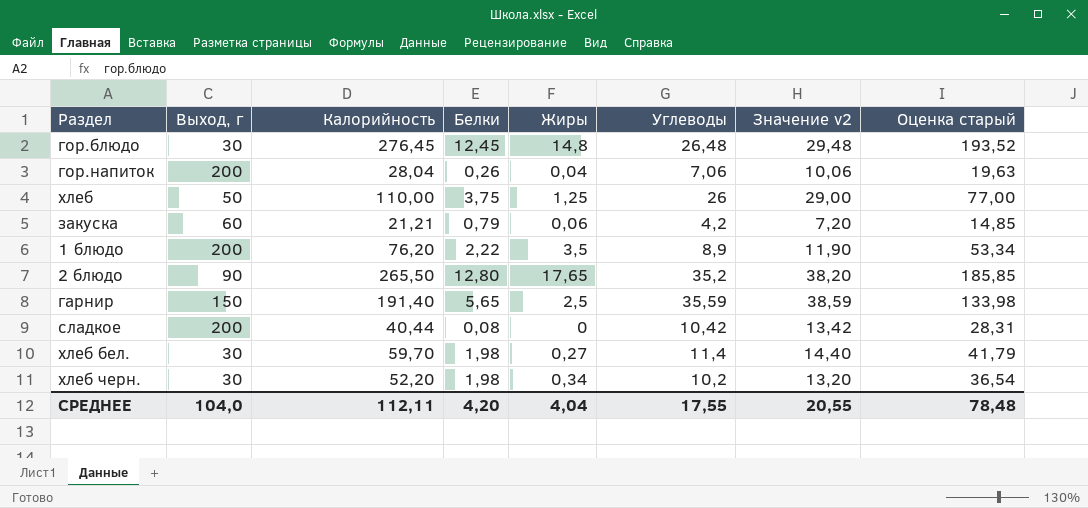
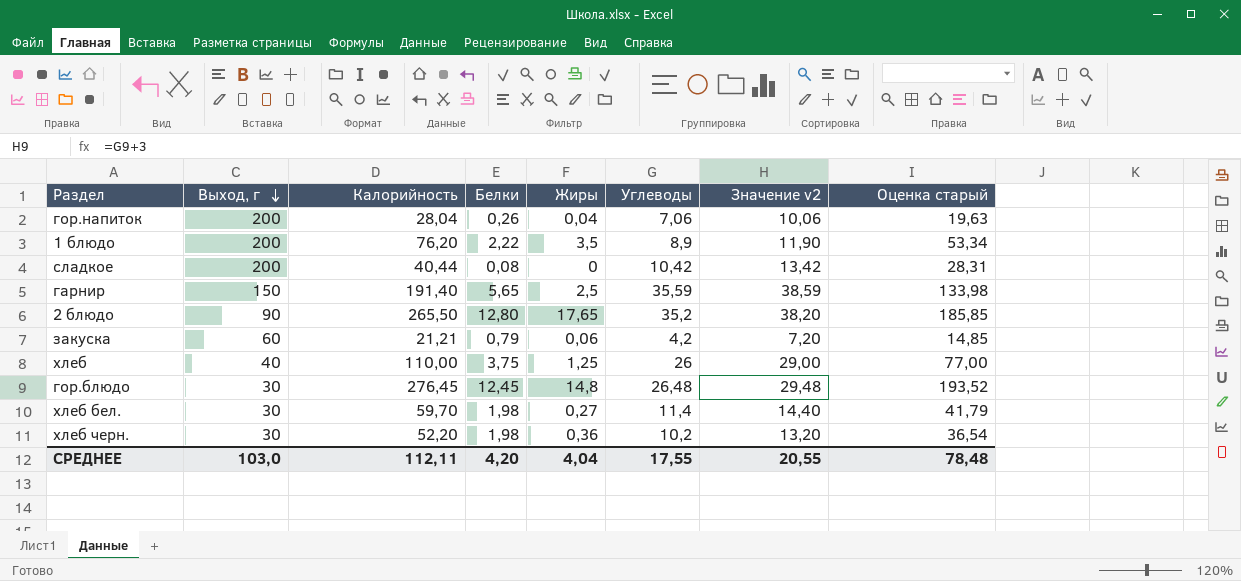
row order: none -> Выход, г descending
хлеб | Выход, г: 50 -> 40
хлеб черн. | Жиры: 0,34 -> 0,36
СРЕДНЕЕ | Выход, г: 104,0 -> 103,0

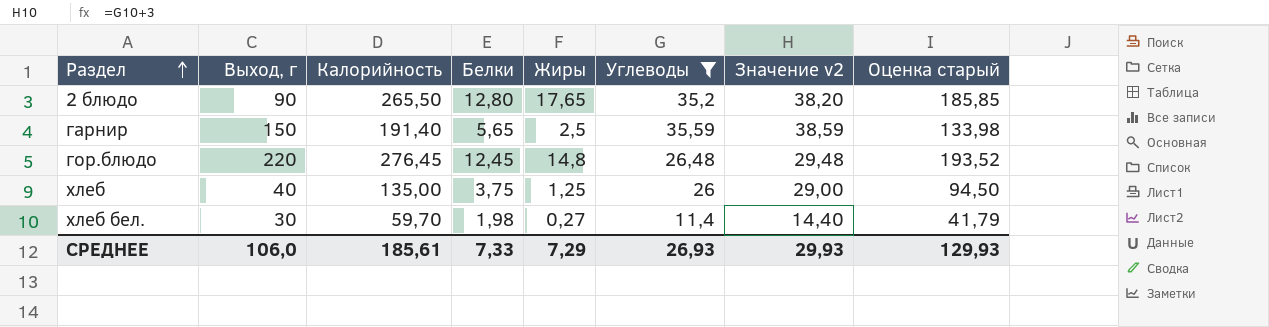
filter: none -> Углеводы >= 11,4
row order: Выход, г descending -> Раздел ascending
гор.блюдо | Выход, г: 30 -> 220
хлеб | Калорийность: 110,00 -> 135,00
хлеб | Оценка старый: 77,00 -> 94,50
СРЕДНЕЕ | Выход, г: 103,0 -> 106,0
СРЕДНЕЕ | Калорийность: 112,11 -> 185,61
СРЕДНЕЕ | Белки: 4,20 -> 7,33
СРЕДНЕЕ | Жиры: 4,04 -> 7,29
СРЕДНЕЕ | Углеводы: 17,55 -> 26,93
СРЕДНЕЕ | Значение v2: 20,55 -> 29,93
СРЕДНЕЕ | Оценка старый: 78,48 -> 129,93

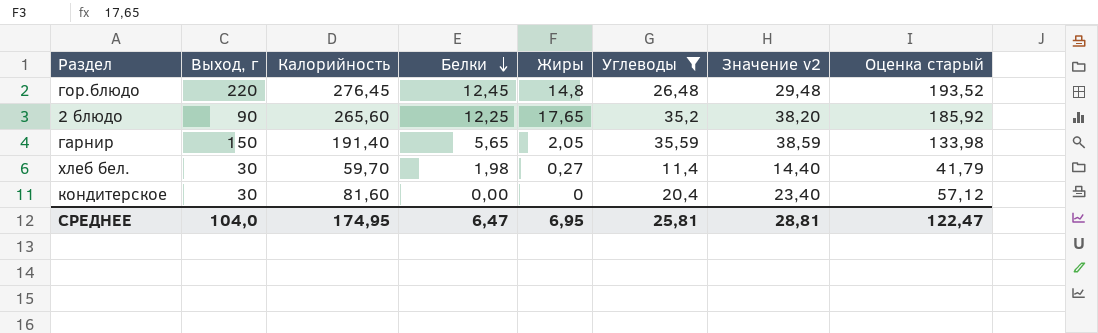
row order: Раздел ascending -> Белки descending
row хлеб: 40 | 135,00 | 3,75 | 1,25 | 26 | 29,00 | 94,50 -> none
2 блюдо | Калорийность: 265,50 -> 265,60
2 блюдо | Белки: 12,80 -> 12,25
2 блюдо | Оценка старый: 185,85 -> 185,92
гарнир | Жиры: 2,5 -> 2,05
row кондитерское: none -> 30 | 81,60 | 0,00 | 0 | 20,4 | 23,40 | 57,12
СРЕДНЕЕ | Выход, г: 106,0 -> 104,0
СРЕДНЕЕ | Калорийность: 185,61 -> 174,95
СРЕДНЕЕ | Белки: 7,33 -> 6,47
СРЕДНЕЕ | Жиры: 7,29 -> 6,95
СРЕДНЕЕ | Углеводы: 26,93 -> 25,81
СРЕДНЕЕ | Значение v2: 29,93 -> 28,81
СРЕДНЕЕ | Оценка старый: 129,93 -> 122,47

